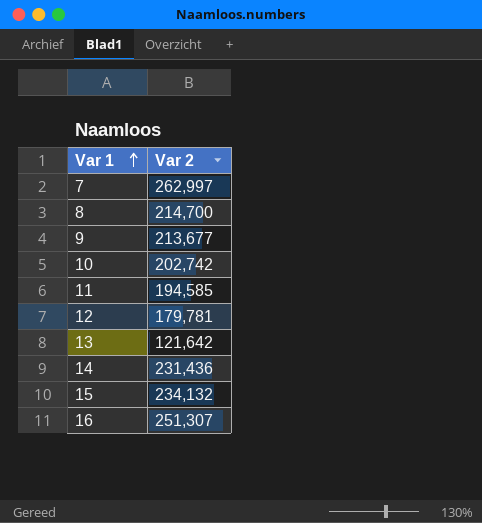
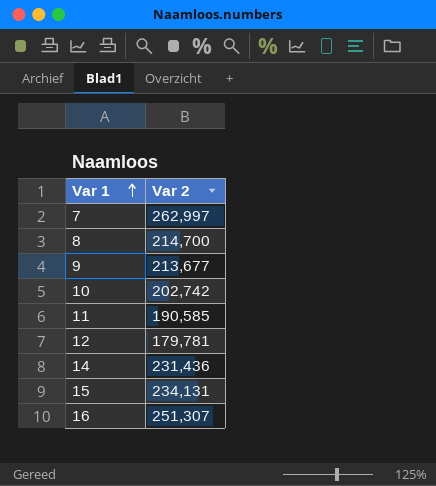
row 13: 121,642 -> none
11 | Var 2: 194,585 -> 190,585
15 | Var 2: 234,132 -> 234,131

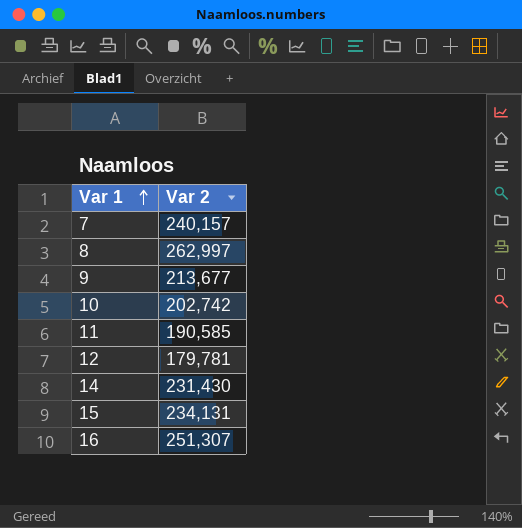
7 | Var 2: 262,997 -> 240,157
8 | Var 2: 214,700 -> 262,997
14 | Var 2: 231,436 -> 231,430

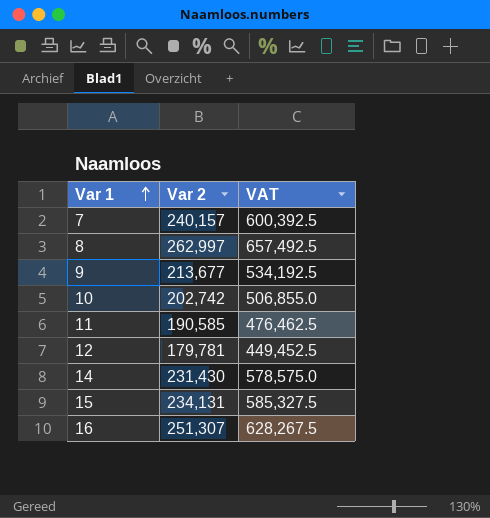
column VAT | formula: none -> [Var 2] * 2.5

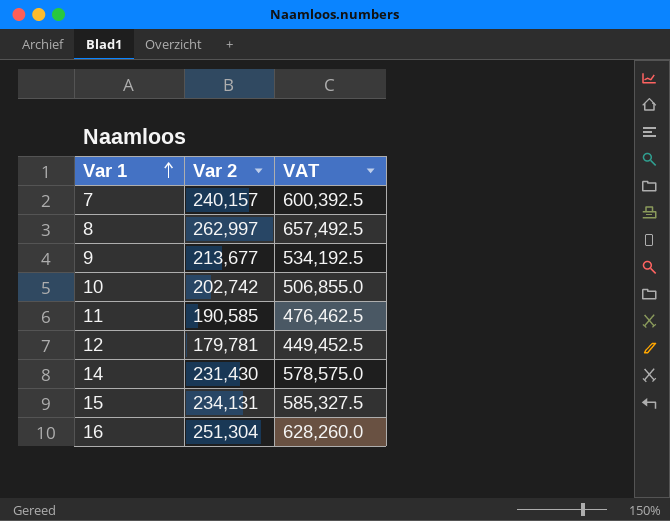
16 | Var 2: 251,307 -> 251,304
16 | VAT: 628,267.5 -> 628,260.0

